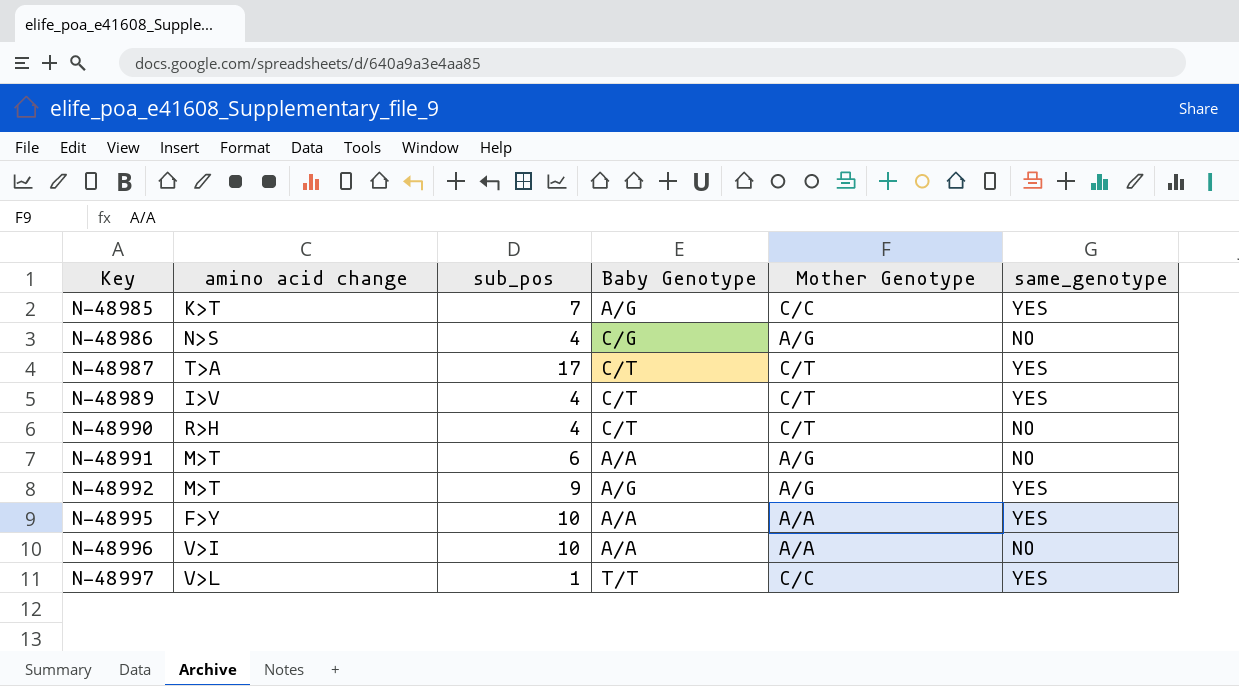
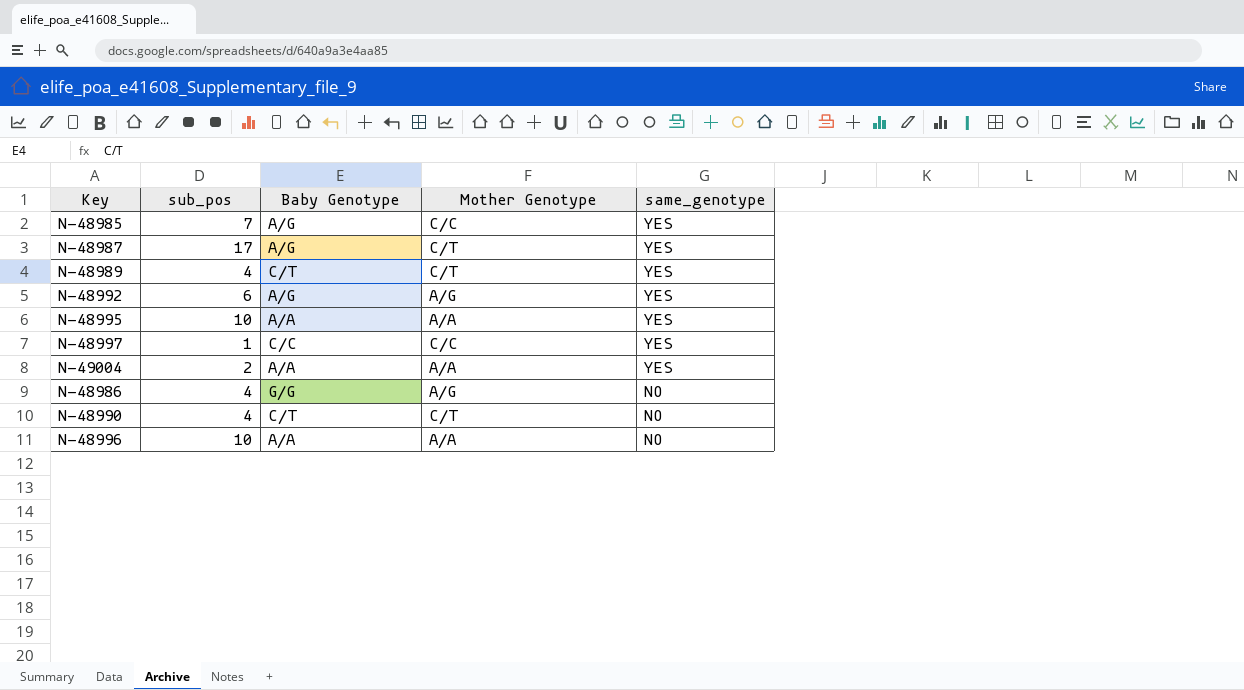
row order: Key ascending -> same_genotype descending
column amino acid change | position: 2 -> none
row N-48991: M>T | 6 | A/A | A/G | NO -> none
N-48987 | Baby Genotype: C/T -> A/G
N-48992 | sub_pos: 9 -> 6
N-48997 | Baby Genotype: T/T -> C/C
row N-49004: none -> 2 | A/A | A/A | YES
N-48986 | Baby Genotype: C/G -> G/G

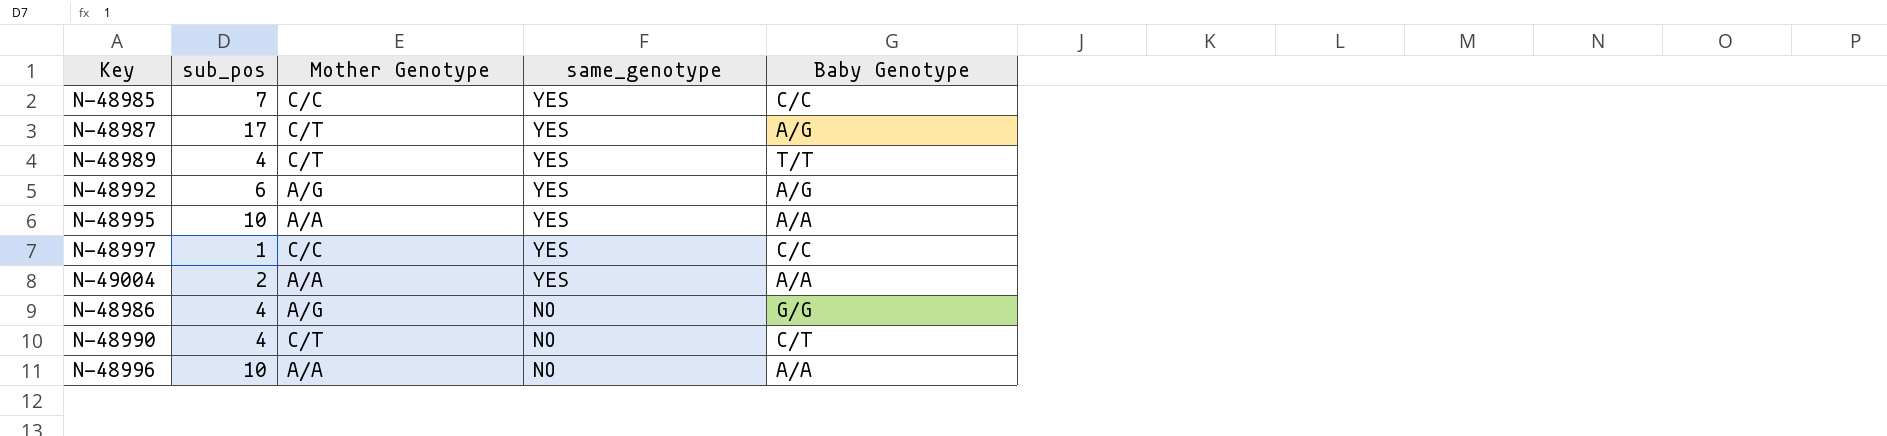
column Baby Genotype | position: 3 -> 5
N-48985 | Baby Genotype: A/G -> C/C
N-48989 | Baby Genotype: C/T -> T/T

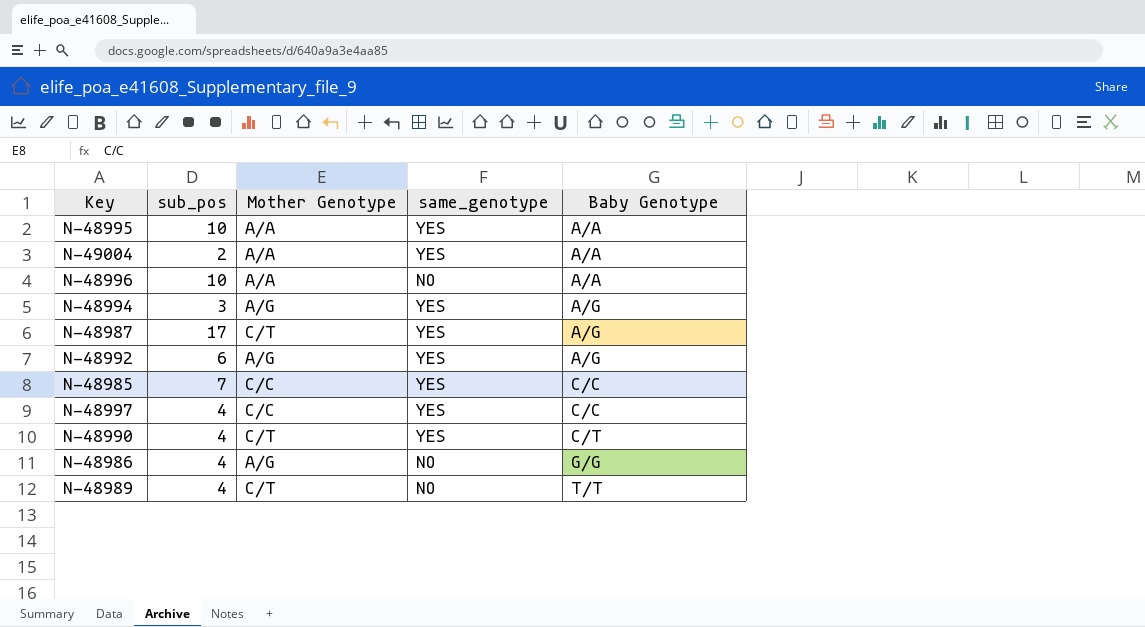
row order: same_genotype descending -> Baby Genotype ascending
row N-48994: none -> 3 | A/G | YES | A/G
N-48997 | sub_pos: 1 -> 4
N-48990 | same_genotype: NO -> YES
N-48989 | same_genotype: YES -> NO

